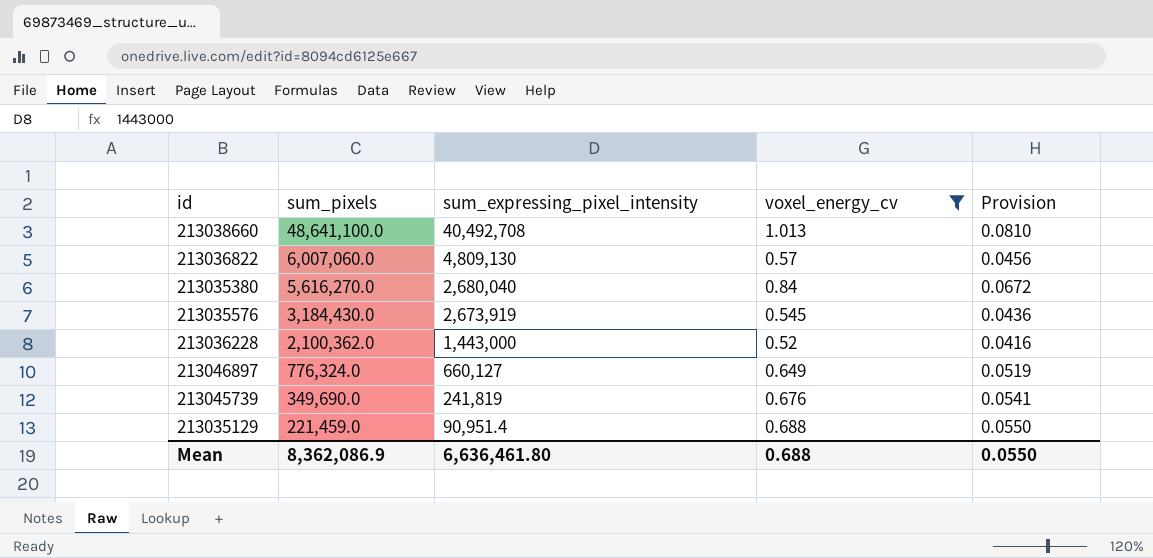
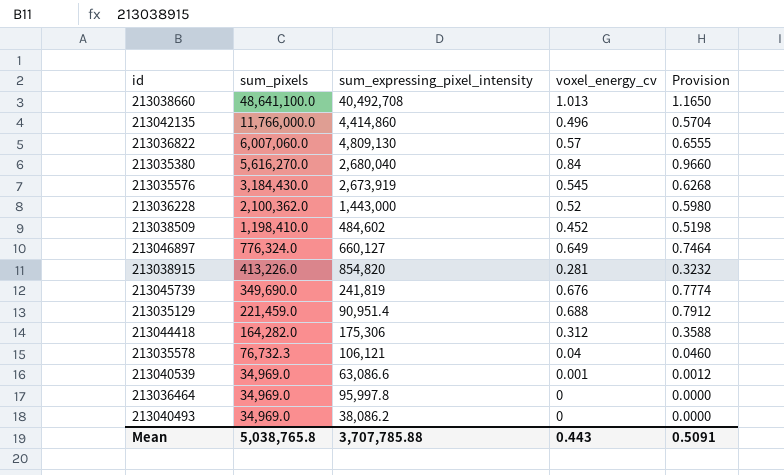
filter: voxel_energy_cv >= 0.52 -> none
column Provision | formula: [voxel_energy_cv] * 0.08 -> [voxel_energy_cv] * 1.15
Mean | sum_pixels: 8,362,086.9 -> 5,038,765.8
Mean | sum_expressing_pixel_intensity: 6,636,461.80 -> 3,707,785.88
Mean | voxel_energy_cv: 0.688 -> 0.443
Mean | Provision: 0.0550 -> 0.5091

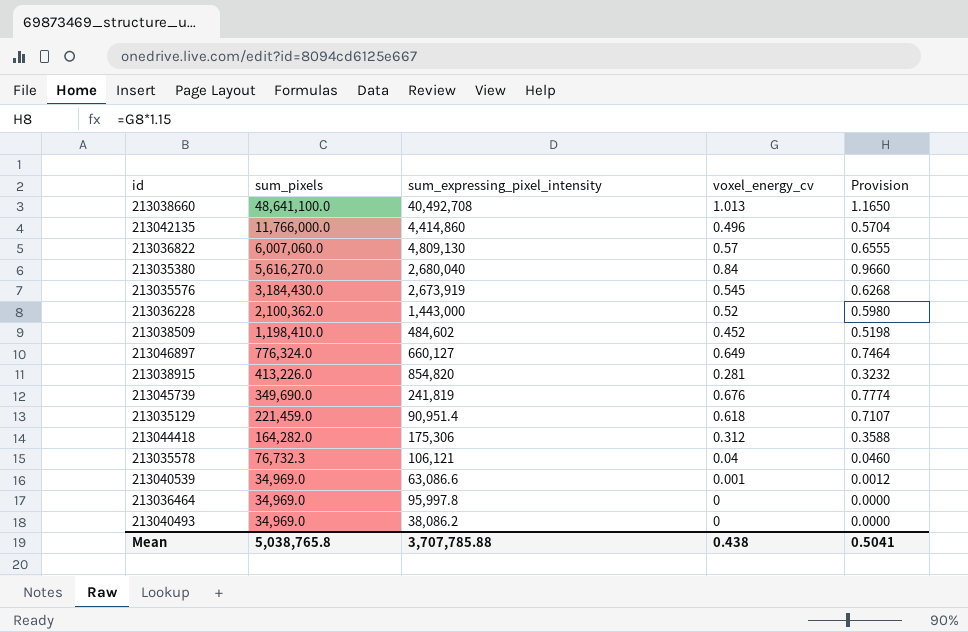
213035129 | voxel_energy_cv: 0.688 -> 0.618
213035129 | Provision: 0.7912 -> 0.7107
Mean | voxel_energy_cv: 0.443 -> 0.438
Mean | Provision: 0.5091 -> 0.5041

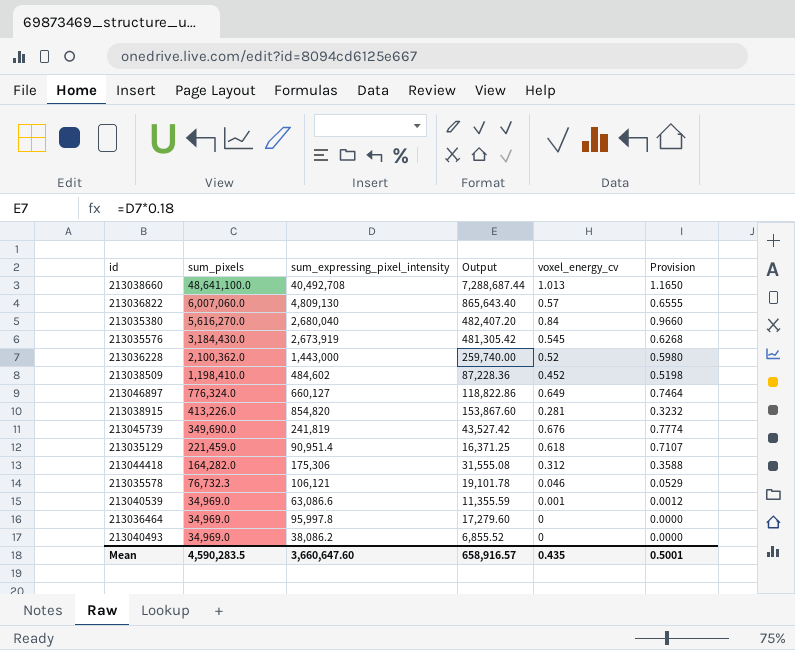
column Output | formula: none -> [sum_expressing_pixel_intensity] * 0.18
row 213042135: 11,766,000.0 | 4,414,860 | 0.496 | 0.5704 -> none
213035578 | voxel_energy_cv: 0.04 -> 0.046
213035578 | Provision: 0.0460 -> 0.0529
Mean | sum_pixels: 5,038,765.8 -> 4,590,283.5
Mean | sum_expressing_pixel_intensity: 3,707,785.88 -> 3,660,647.60
Mean | voxel_energy_cv: 0.438 -> 0.435
Mean | Provision: 0.5041 -> 0.5001

